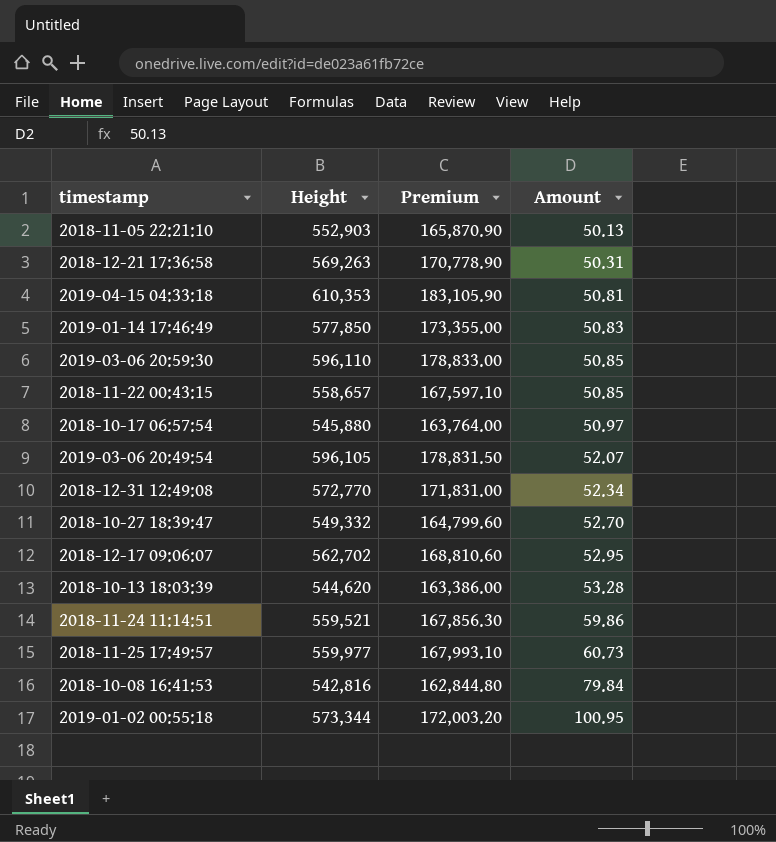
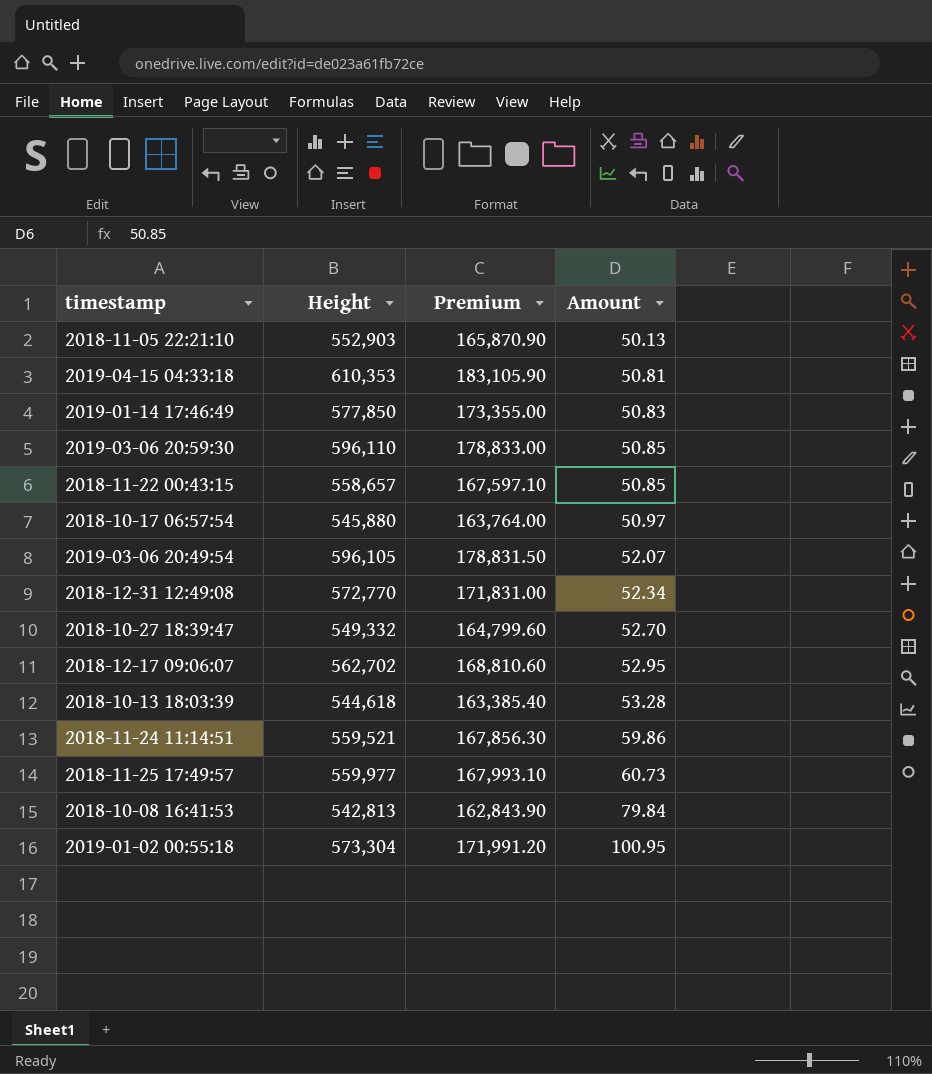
row 2018-12-21 17:36:58: 569,263 | 170,778.90 | 50.31 -> none
2018-10-13 18:03:39 | Height: 544,620 -> 544,618
2018-10-13 18:03:39 | Premium: 163,386.00 -> 163,385.40
2018-10-08 16:41:53 | Height: 542,816 -> 542,813
2018-10-08 16:41:53 | Premium: 162,844.80 -> 162,843.90
2019-01-02 00:55:18 | Height: 573,344 -> 573,304
2019-01-02 00:55:18 | Premium: 172,003.20 -> 171,991.20

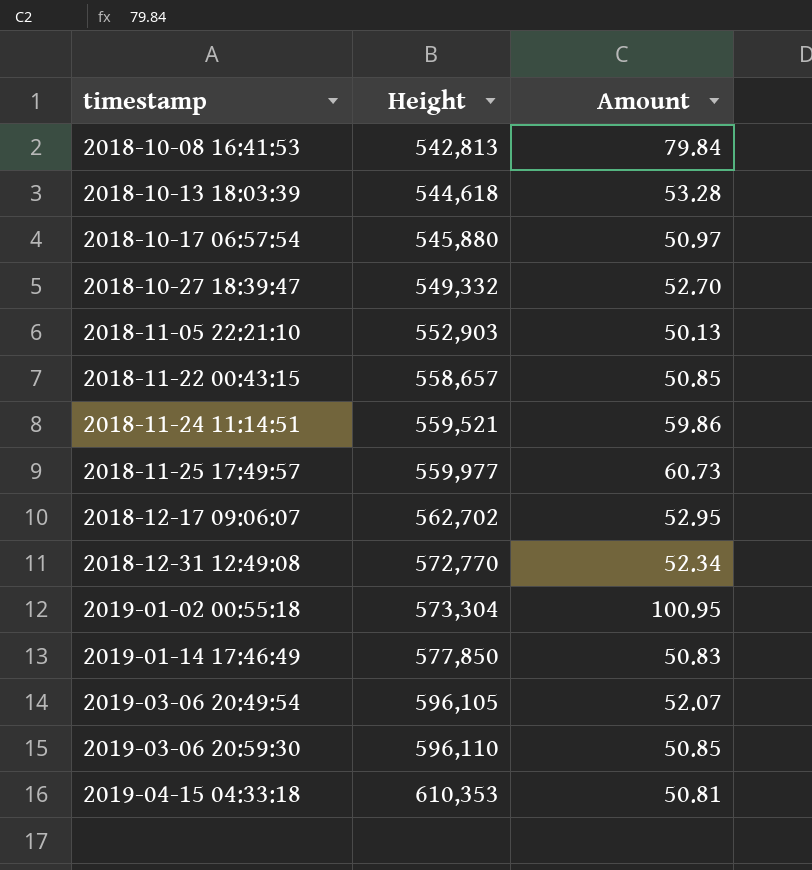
row order: Amount ascending -> timestamp ascending
column Premium | formula: [Height] * 0.3 -> none

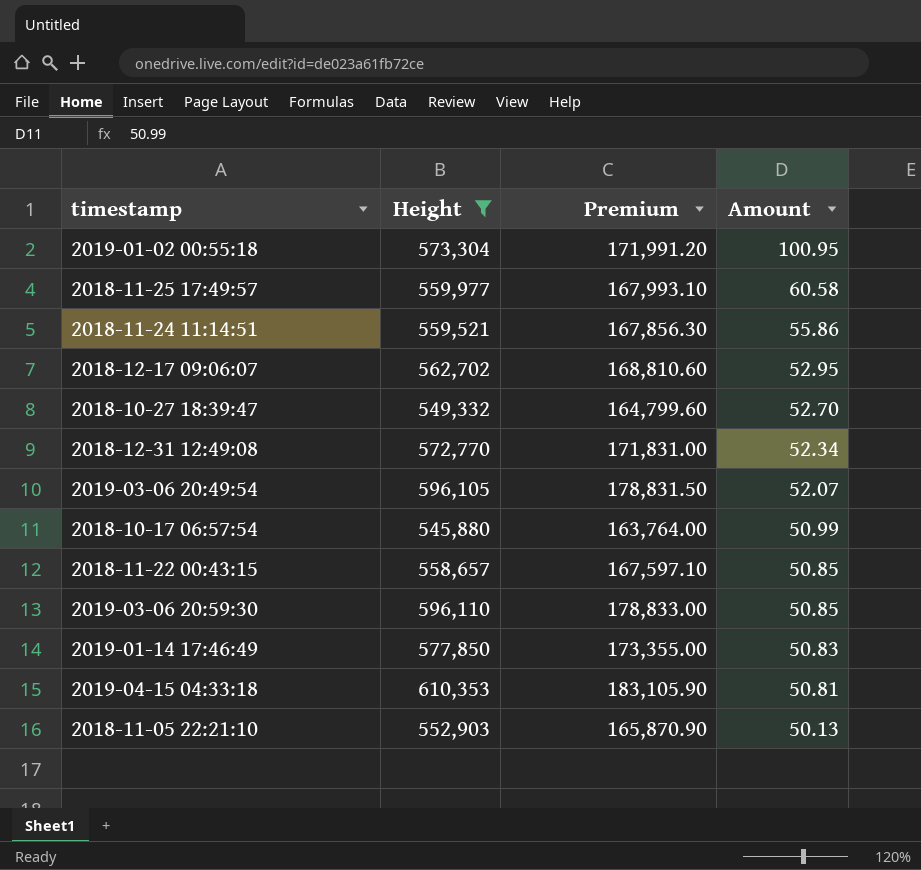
filter: none -> Height >= 545,880
row order: timestamp ascending -> Amount descending
column Premium | formula: none -> [Height] * 0.3
2018-11-25 17:49:57 | Amount: 60.73 -> 60.58
2018-11-24 11:14:51 | Amount: 59.86 -> 55.86
2018-10-17 06:57:54 | Amount: 50.97 -> 50.99

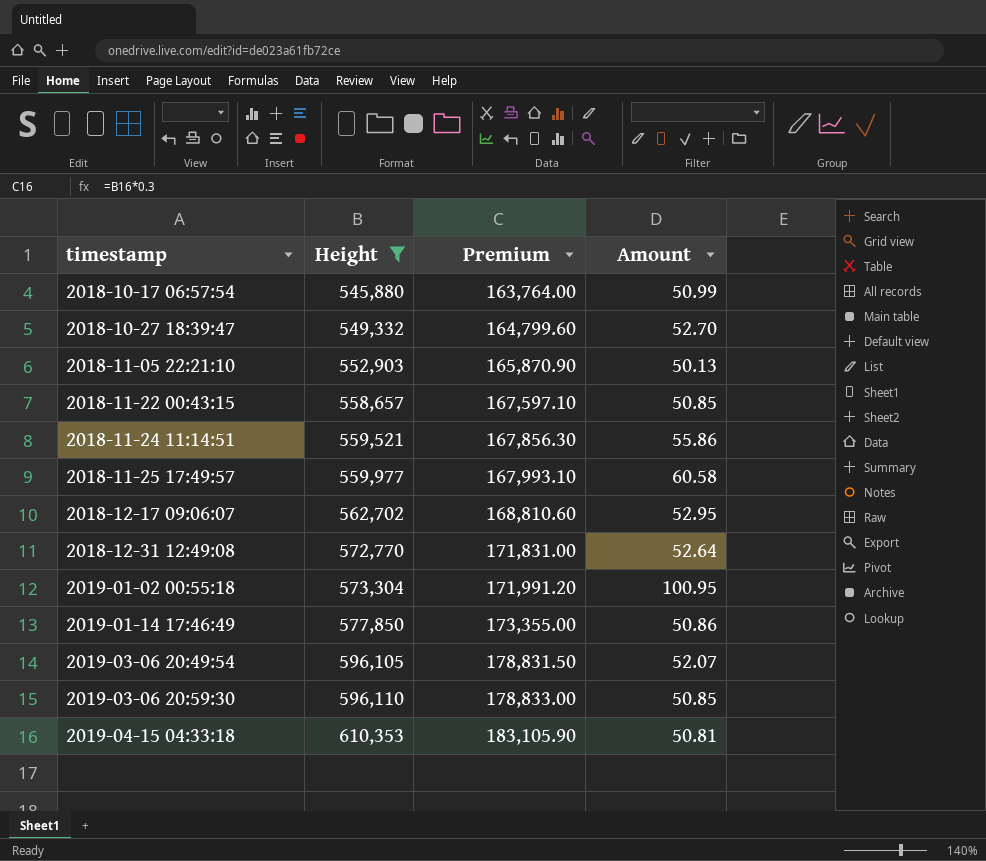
row order: Amount descending -> timestamp ascending
2018-12-31 12:49:08 | Amount: 52.34 -> 52.64
2019-01-14 17:46:49 | Amount: 50.83 -> 50.86

